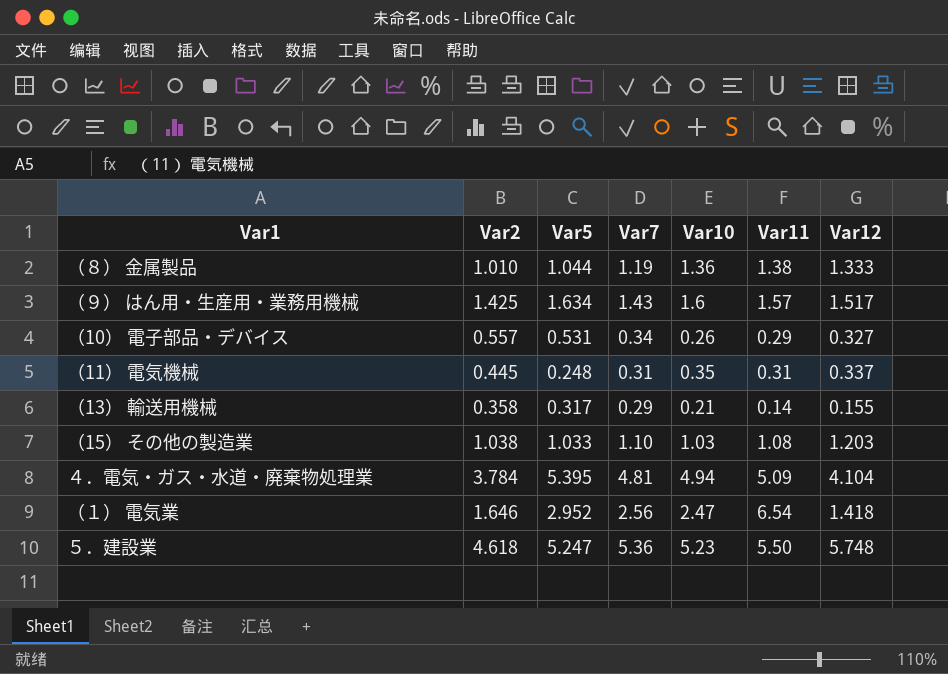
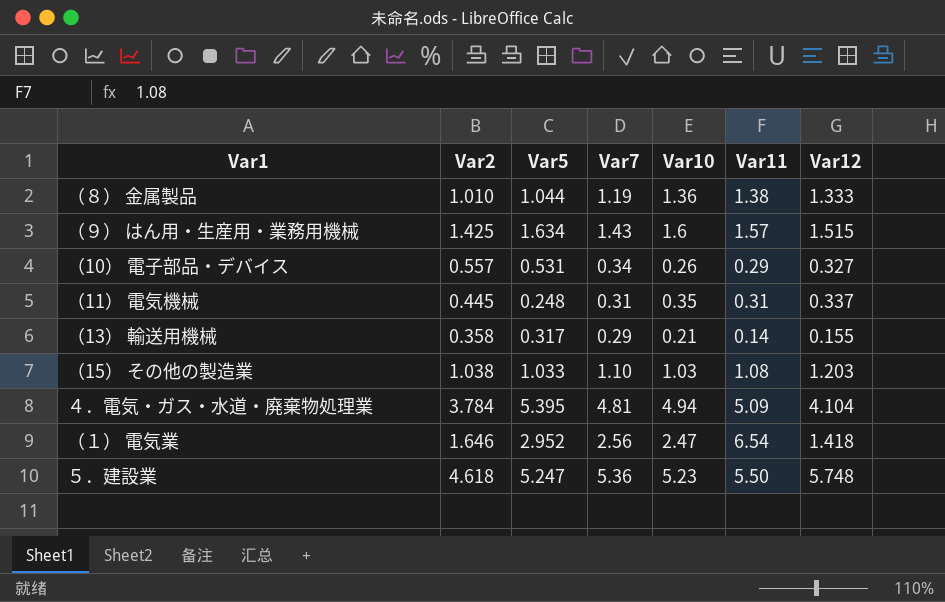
（９） はん用・生産用・業務用機械 | Var12: 1.517 -> 1.515

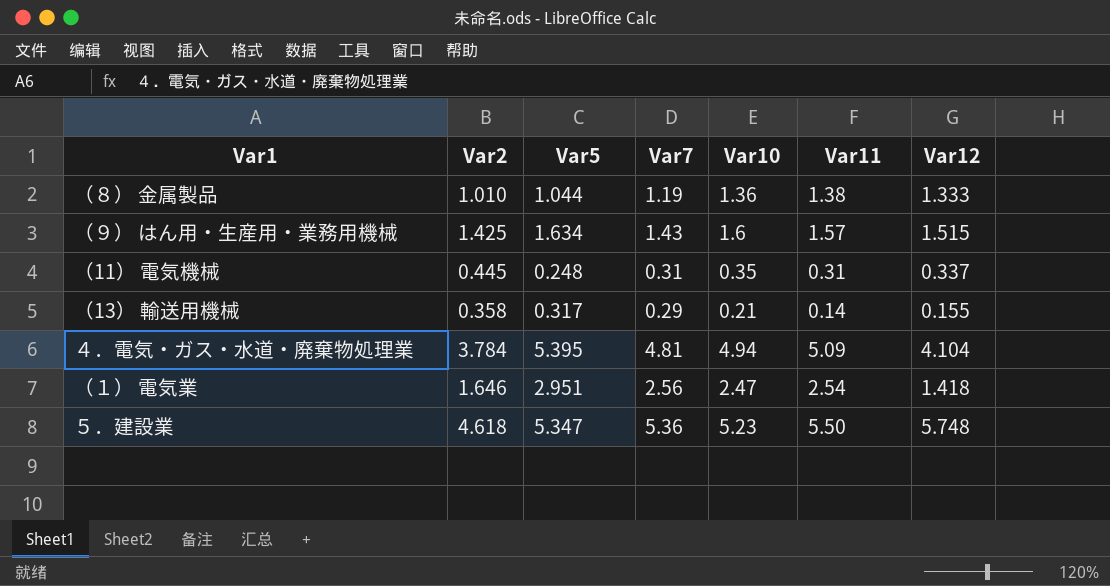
row （10） 電子部品・デバイス: 0.557 | 0.531 | 0.34 | 0.26 | 0.29 | 0.327 -> none
row （15） その他の製造業: 1.038 | 1.033 | 1.10 | 1.03 | 1.08 | 1.203 -> none
（１） 電気業 | Var5: 2.952 -> 2.951
（１） 電気業 | Var11: 6.54 -> 2.54
５．建設業 | Var5: 5.247 -> 5.347

